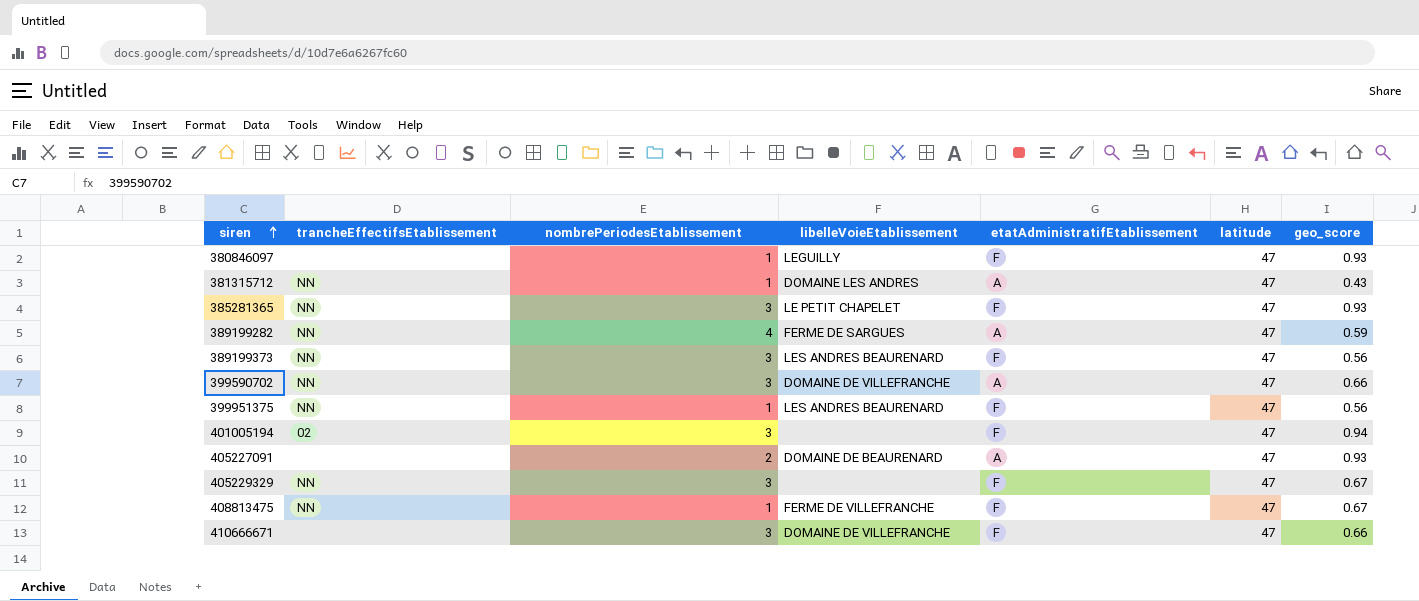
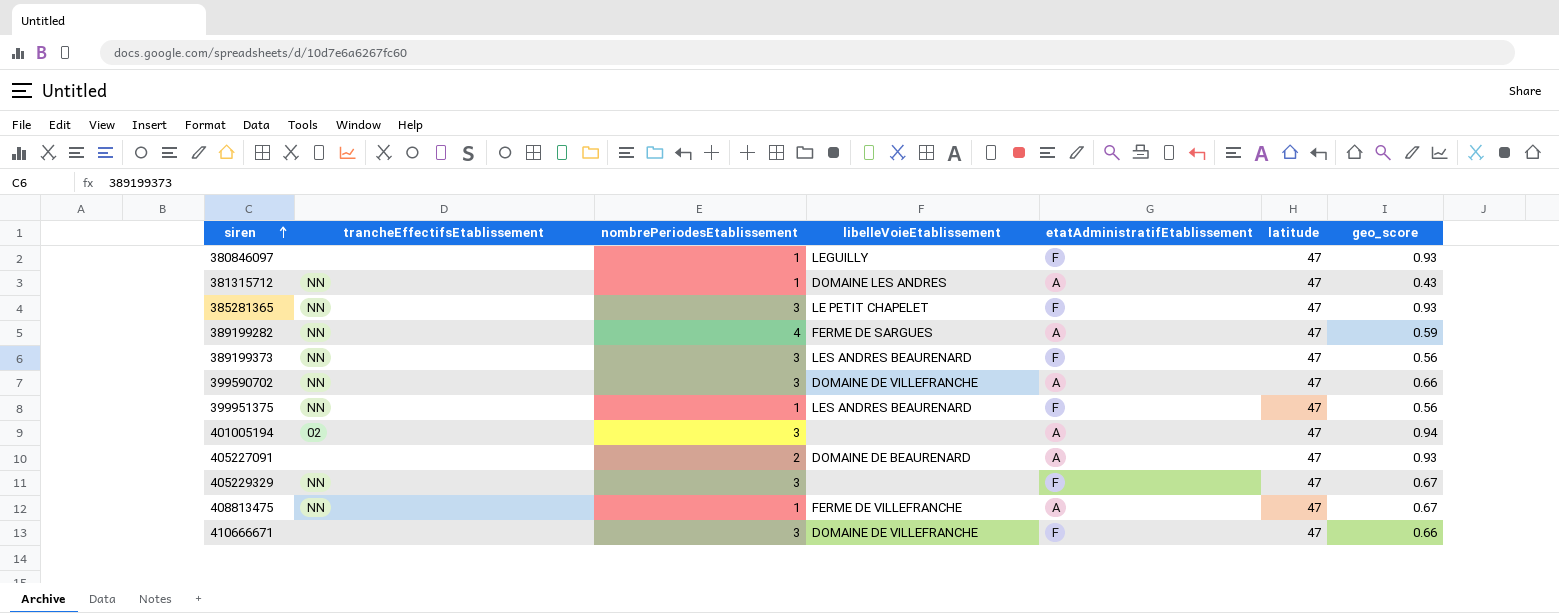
401005194 | etatAdministratifEtablissement: F -> A
408813475 | etatAdministratifEtablissement: F -> A

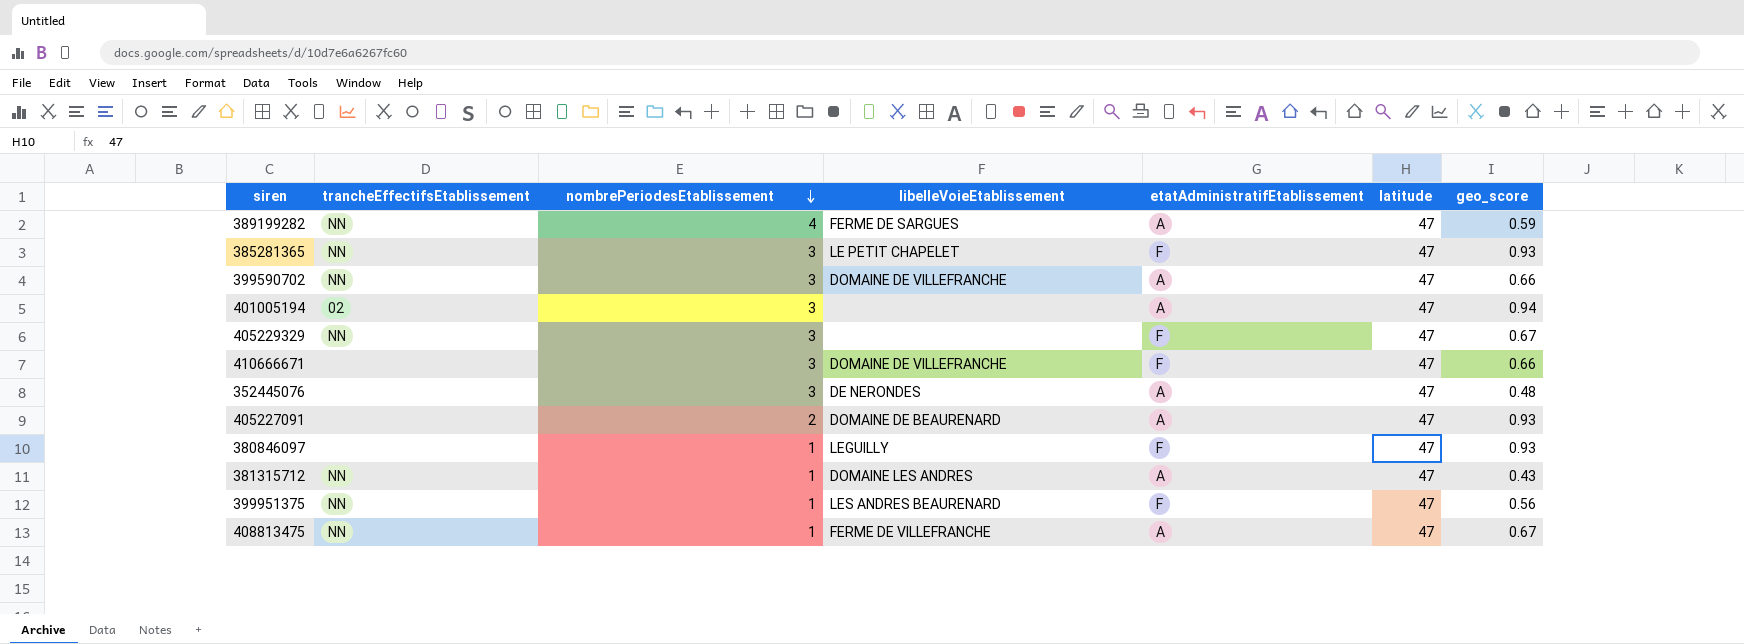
row order: siren ascending -> nombrePeriodesEtablissement descending
row 389199373: NN | 3 | LES ANDRES BEAURENARD | F | 47 | 0.56 -> none
row 352445076: none -> none | 3 | DE NERONDES | A | 47 | 0.48

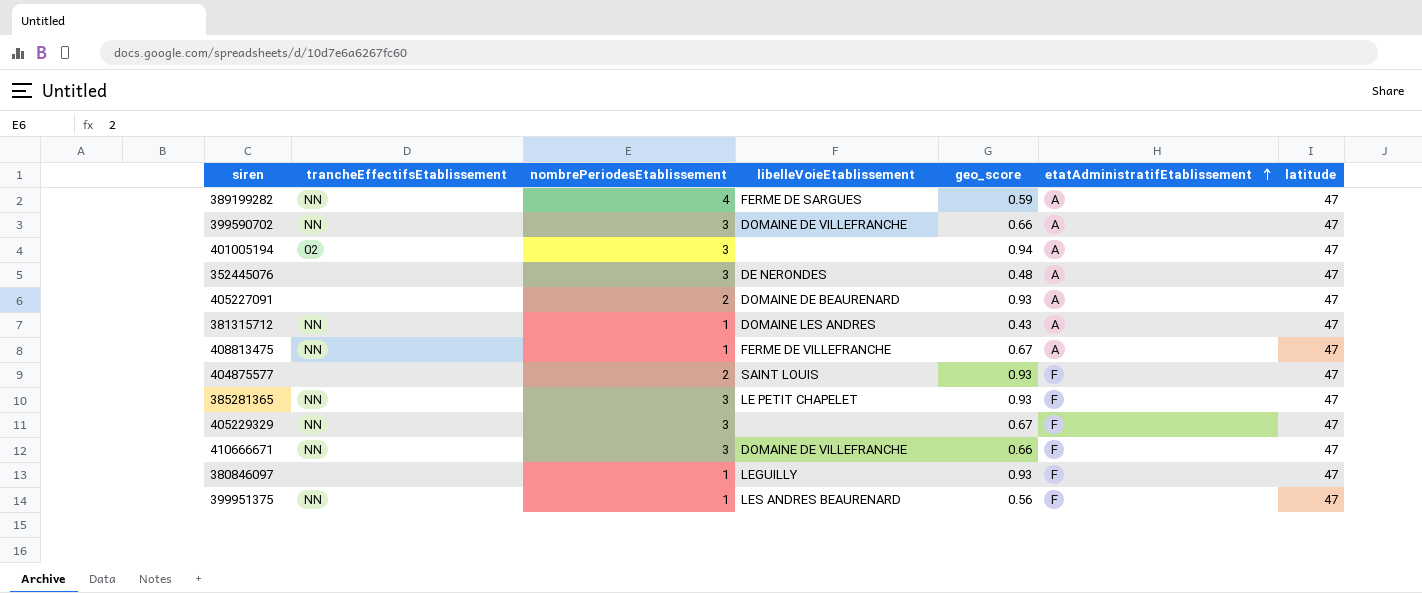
row order: nombrePeriodesEtablissement descending -> etatAdministratifEtablissement ascending
column geo_score | position: 7 -> 5
row 404875577: none -> none | 2 | SAINT LOUIS | 0.93 | F | 47
410666671 | trancheEffectifsEtablissement: none -> NN

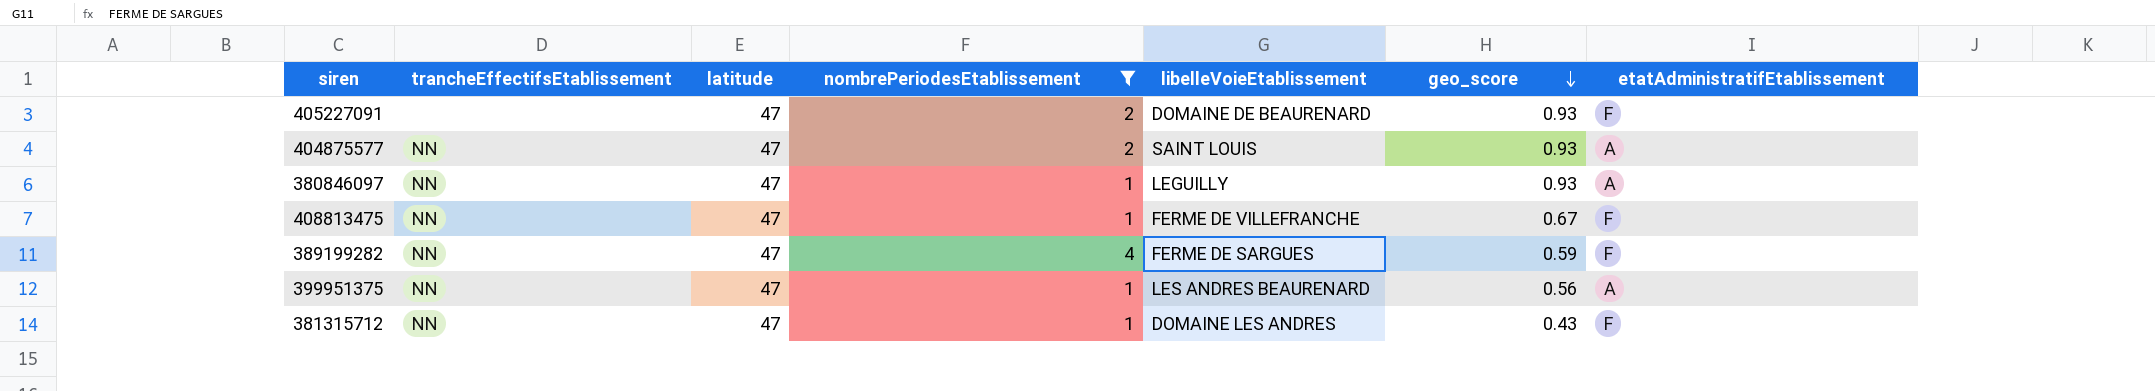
filter: none -> nombrePeriodesEtablissement != 3
row order: etatAdministratifEtablissement ascending -> geo_score descending
column latitude | position: 7 -> 3
405227091 | etatAdministratifEtablissement: A -> F
404875577 | trancheEffectifsEtablissement: none -> NN
404875577 | etatAdministratifEtablissement: F -> A
380846097 | trancheEffectifsEtablissement: none -> NN
380846097 | etatAdministratifEtablissement: F -> A
408813475 | etatAdministratifEtablissement: A -> F
389199282 | etatAdministratifEtablissement: A -> F
399951375 | etatAdministratifEtablissement: F -> A
381315712 | etatAdministratifEtablissement: A -> F

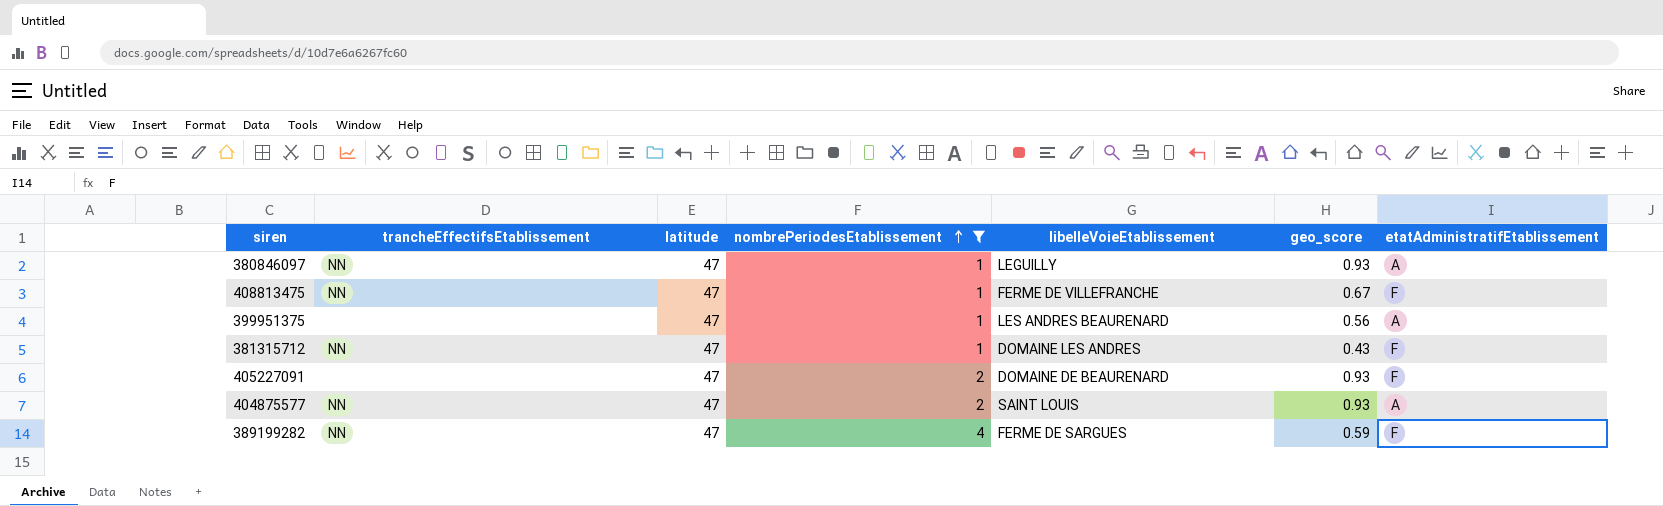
row order: geo_score descending -> nombrePeriodesEtablissement ascending
399951375 | trancheEffectifsEtablissement: NN -> none

